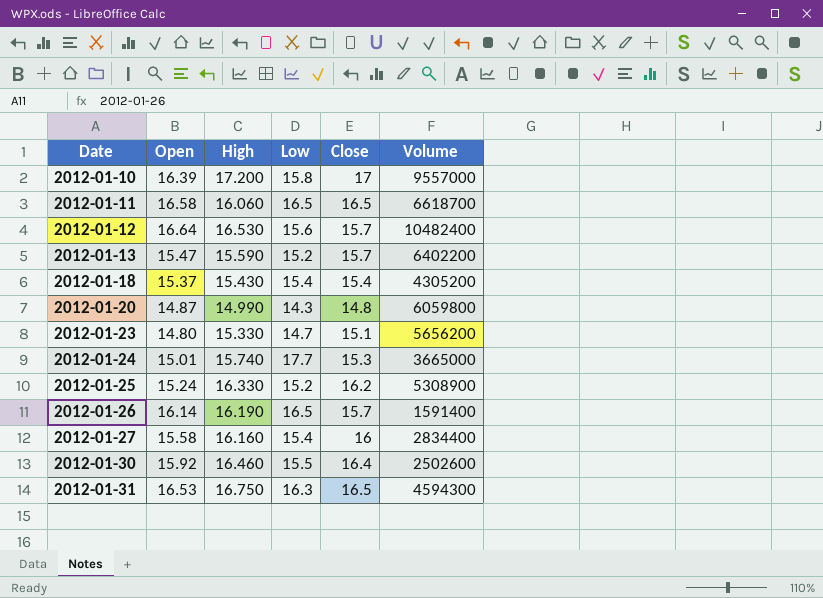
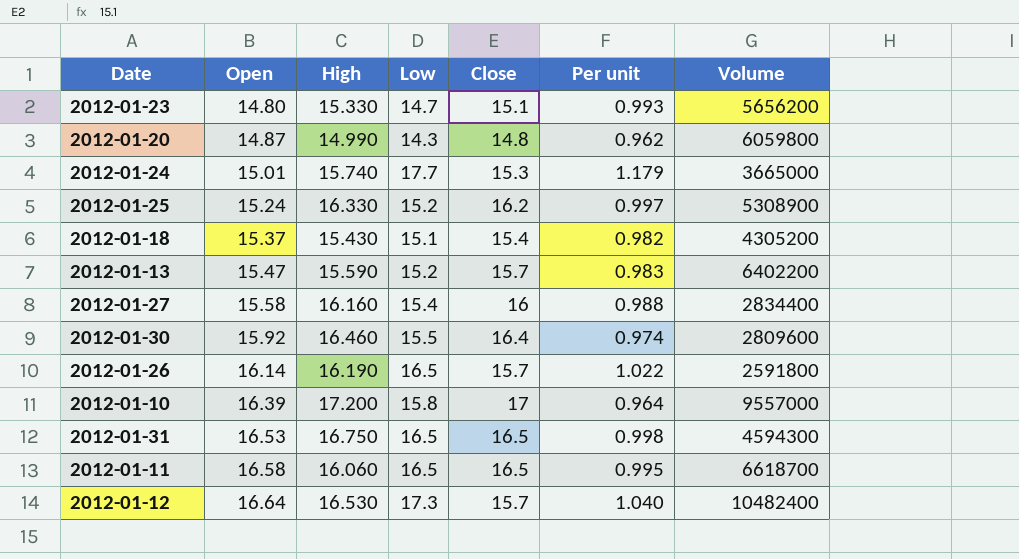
row order: Date ascending -> Open ascending
column Per unit | formula: none -> [Low] / [Open]
2012-01-18 | Low: 15.4 -> 15.1
2012-01-30 | Volume: 2502600 -> 2809600
2012-01-26 | Volume: 1591400 -> 2591800
2012-01-31 | Low: 16.3 -> 16.5
2012-01-12 | Low: 15.6 -> 17.3

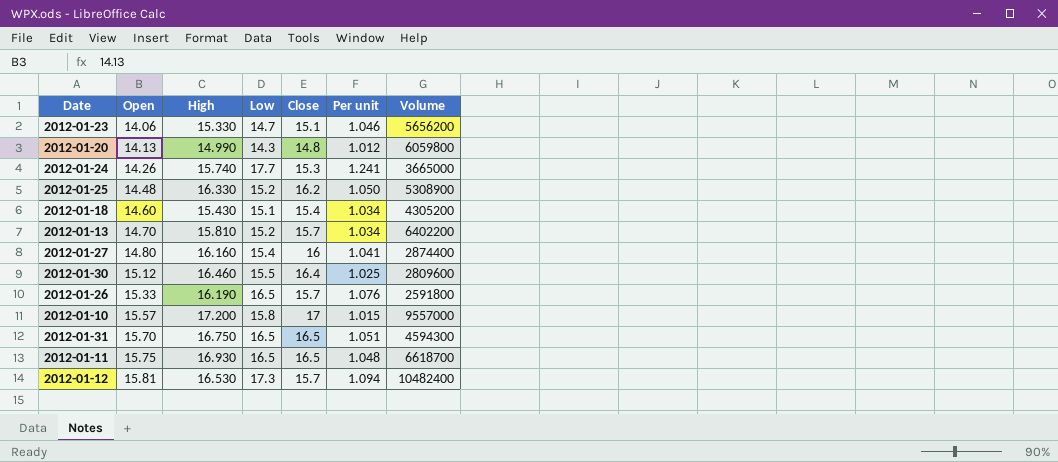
2012-01-23 | Open: 14.80 -> 14.06
2012-01-23 | Per unit: 0.993 -> 1.046
2012-01-20 | Open: 14.87 -> 14.13
2012-01-20 | Per unit: 0.962 -> 1.012
2012-01-24 | Open: 15.01 -> 14.26
2012-01-24 | Per unit: 1.179 -> 1.241
2012-01-25 | Open: 15.24 -> 14.48
2012-01-25 | Per unit: 0.997 -> 1.050
2012-01-18 | Open: 15.37 -> 14.60
2012-01-18 | Per unit: 0.982 -> 1.034
2012-01-13 | Open: 15.47 -> 14.70
2012-01-13 | High: 15.590 -> 15.810
2012-01-13 | Per unit: 0.983 -> 1.034
2012-01-27 | Open: 15.58 -> 14.80
2012-01-27 | Per unit: 0.988 -> 1.041
2012-01-27 | Volume: 2834400 -> 2874400
2012-01-30 | Open: 15.92 -> 15.12
2012-01-30 | Per unit: 0.974 -> 1.025
2012-01-26 | Open: 16.14 -> 15.33
2012-01-26 | Per unit: 1.022 -> 1.076
2012-01-10 | Open: 16.39 -> 15.57
2012-01-10 | Per unit: 0.964 -> 1.015
2012-01-31 | Open: 16.53 -> 15.70
2012-01-31 | Per unit: 0.998 -> 1.051
2012-01-11 | Open: 16.58 -> 15.75
2012-01-11 | High: 16.060 -> 16.930
2012-01-11 | Per unit: 0.995 -> 1.048
2012-01-12 | Open: 16.64 -> 15.81
2012-01-12 | Per unit: 1.040 -> 1.094

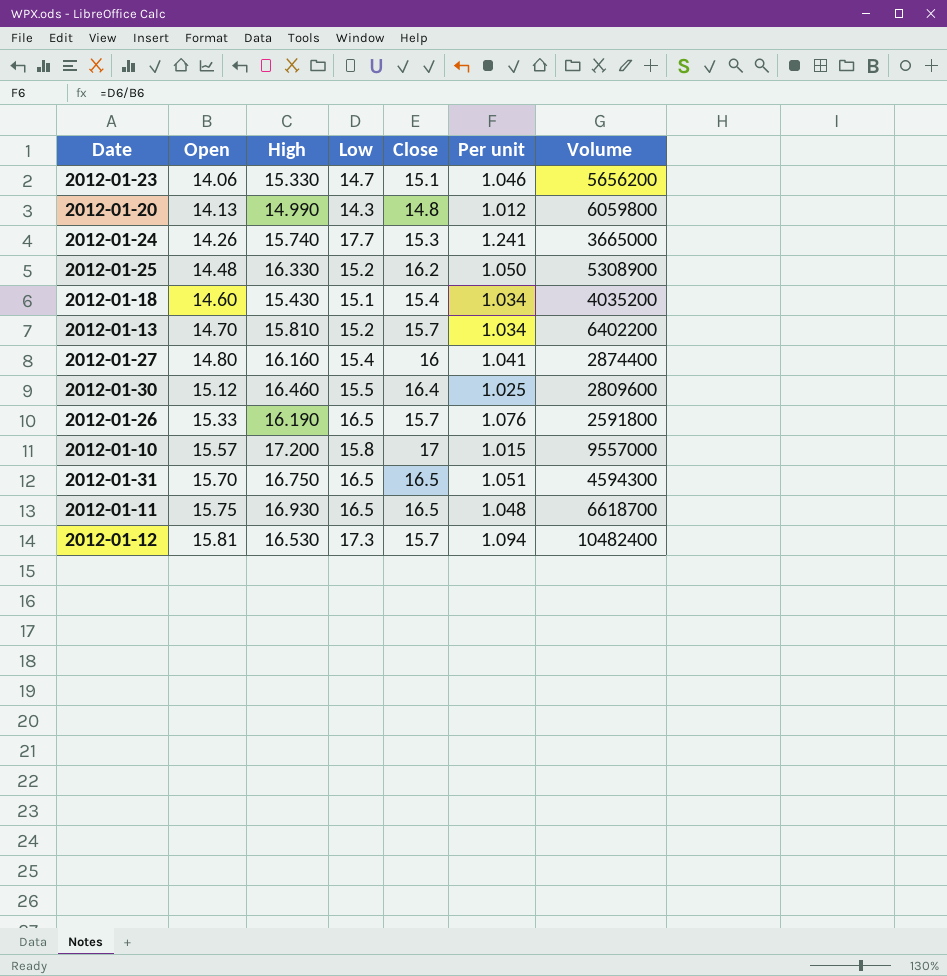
2012-01-18 | Volume: 4305200 -> 4035200

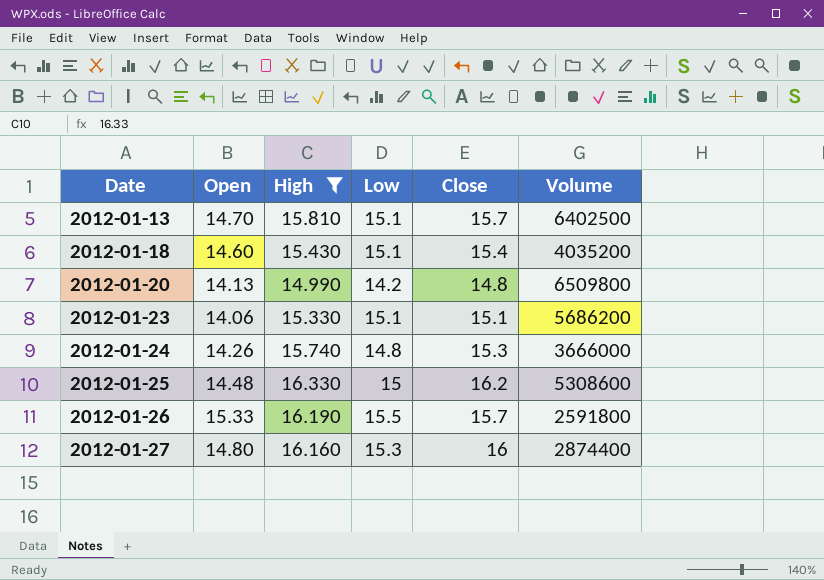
filter: none -> High <= 16.330
row order: Open ascending -> Date ascending
column Per unit | formula: [Low] / [Open] -> none
2012-01-13 | Low: 15.2 -> 15.1
2012-01-13 | Volume: 6402200 -> 6402500
2012-01-20 | Low: 14.3 -> 14.2
2012-01-20 | Volume: 6059800 -> 6509800
2012-01-23 | Low: 14.7 -> 15.1
2012-01-23 | Volume: 5656200 -> 5686200
2012-01-24 | Low: 17.7 -> 14.8
2012-01-24 | Volume: 3665000 -> 3666000
2012-01-25 | Low: 15.2 -> 15
2012-01-25 | Volume: 5308900 -> 5308600
2012-01-26 | Low: 16.5 -> 15.5
2012-01-27 | Low: 15.4 -> 15.3

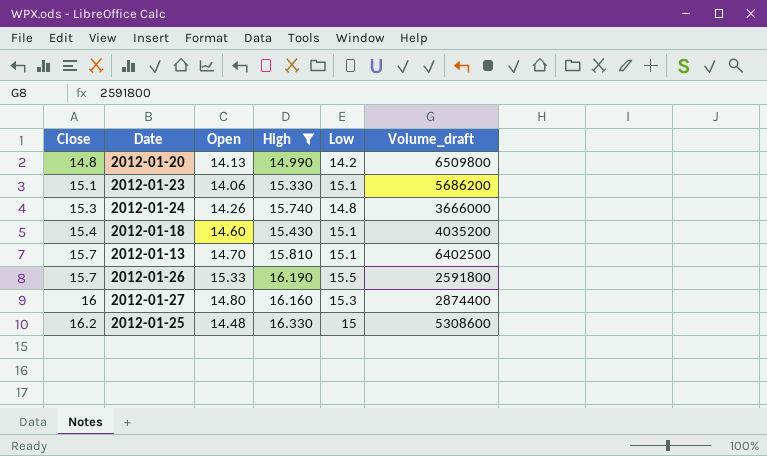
row order: Date ascending -> Close ascending
column Close | position: 5 -> 1
column name: Volume -> Volume_draft

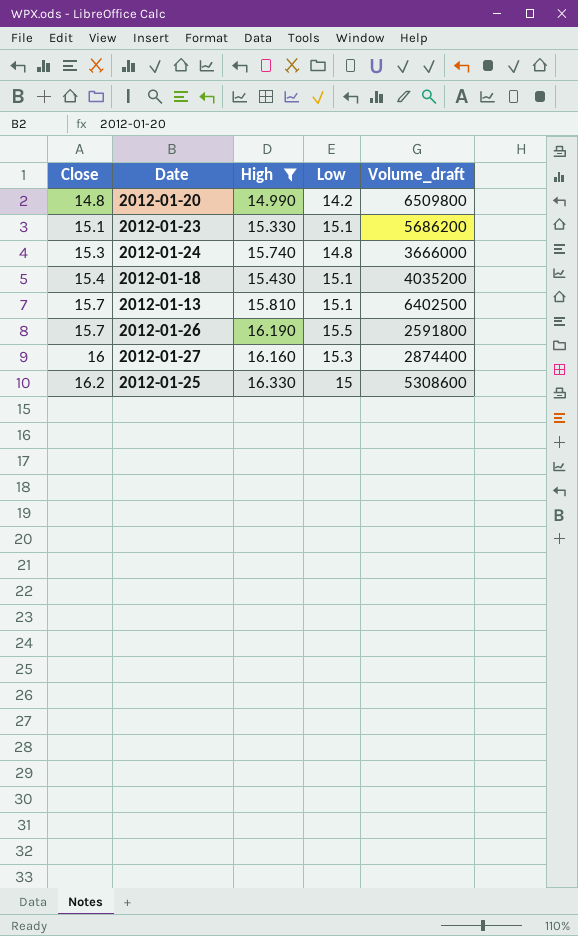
column Open | position: 3 -> none

